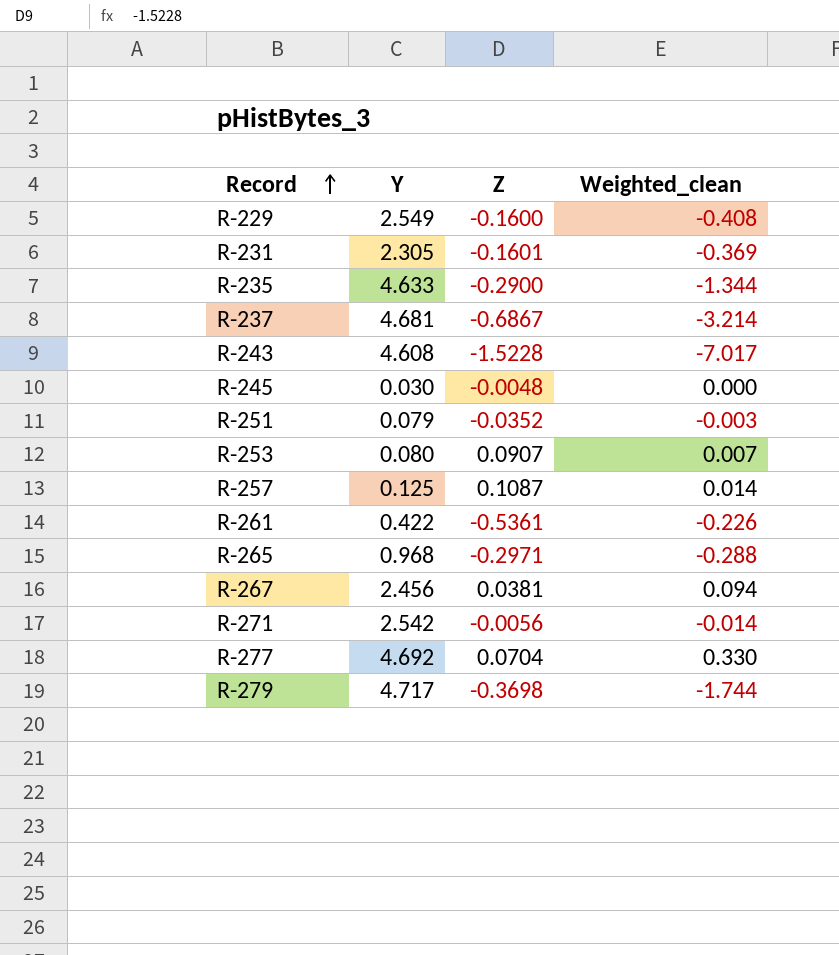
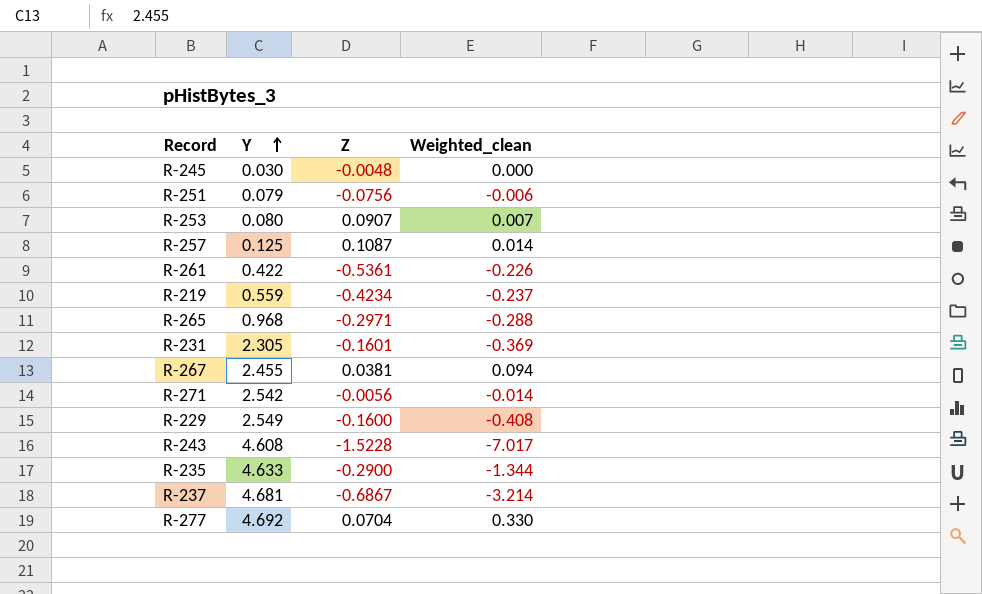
row order: Record ascending -> Y ascending
row R-279: 4.717 | -0.3698 | -1.744 -> none
R-251 | Z: -0.0352 -> -0.0756
R-251 | Weighted_clean: -0.003 -> -0.006
row R-219: none -> 0.559 | -0.4234 | -0.237
R-267 | Y: 2.456 -> 2.455

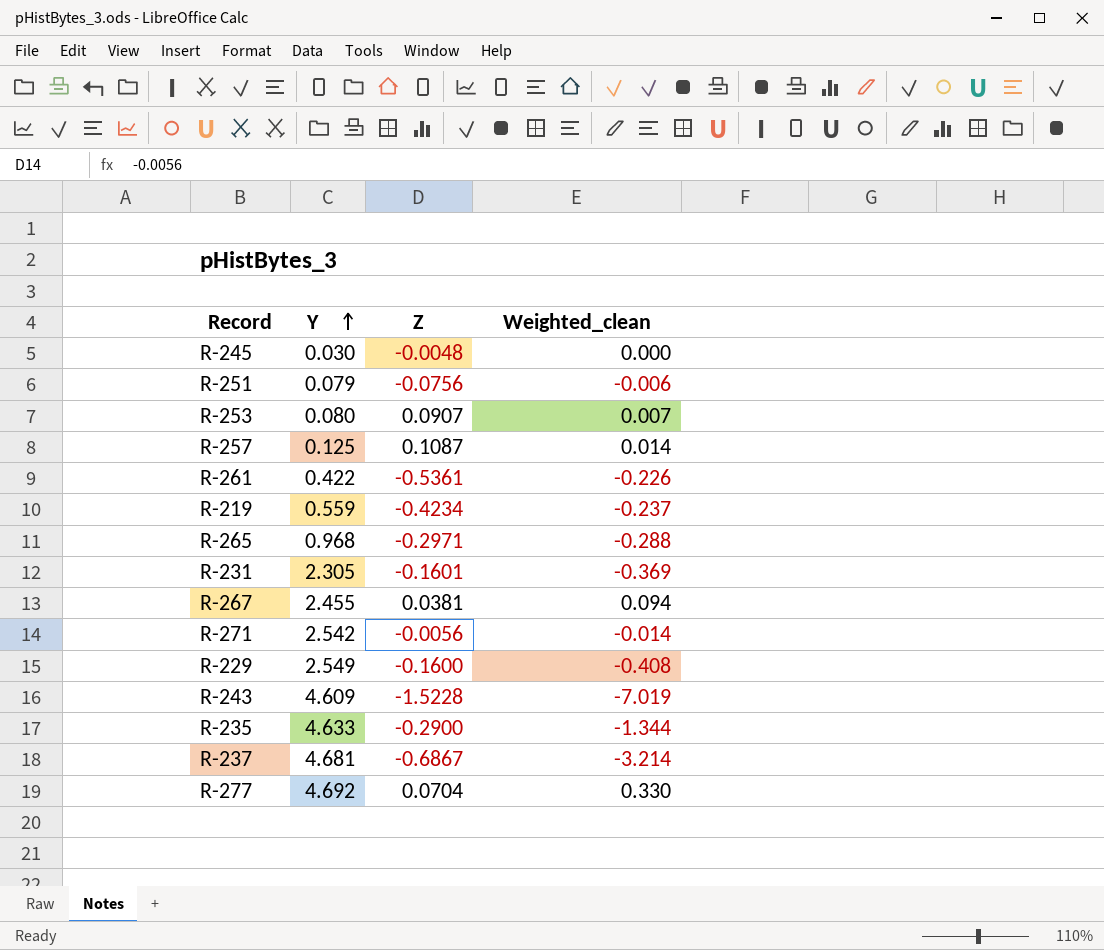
R-243 | Y: 4.608 -> 4.609
R-243 | Weighted_clean: -7.017 -> -7.019

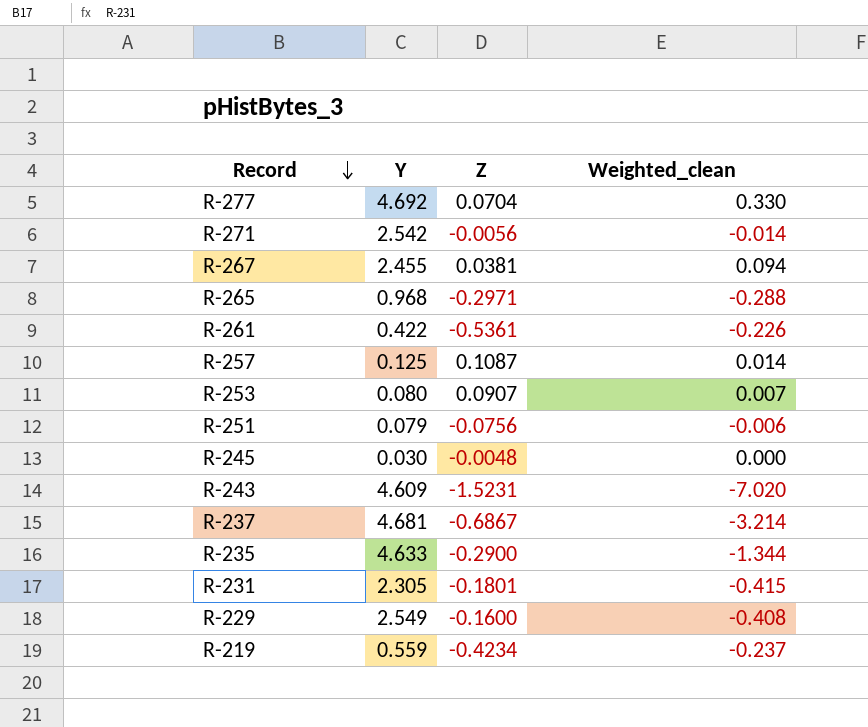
row order: Y ascending -> Record descending
R-243 | Z: -1.5228 -> -1.5231
R-243 | Weighted_clean: -7.019 -> -7.020
R-231 | Z: -0.1601 -> -0.1801
R-231 | Weighted_clean: -0.369 -> -0.415

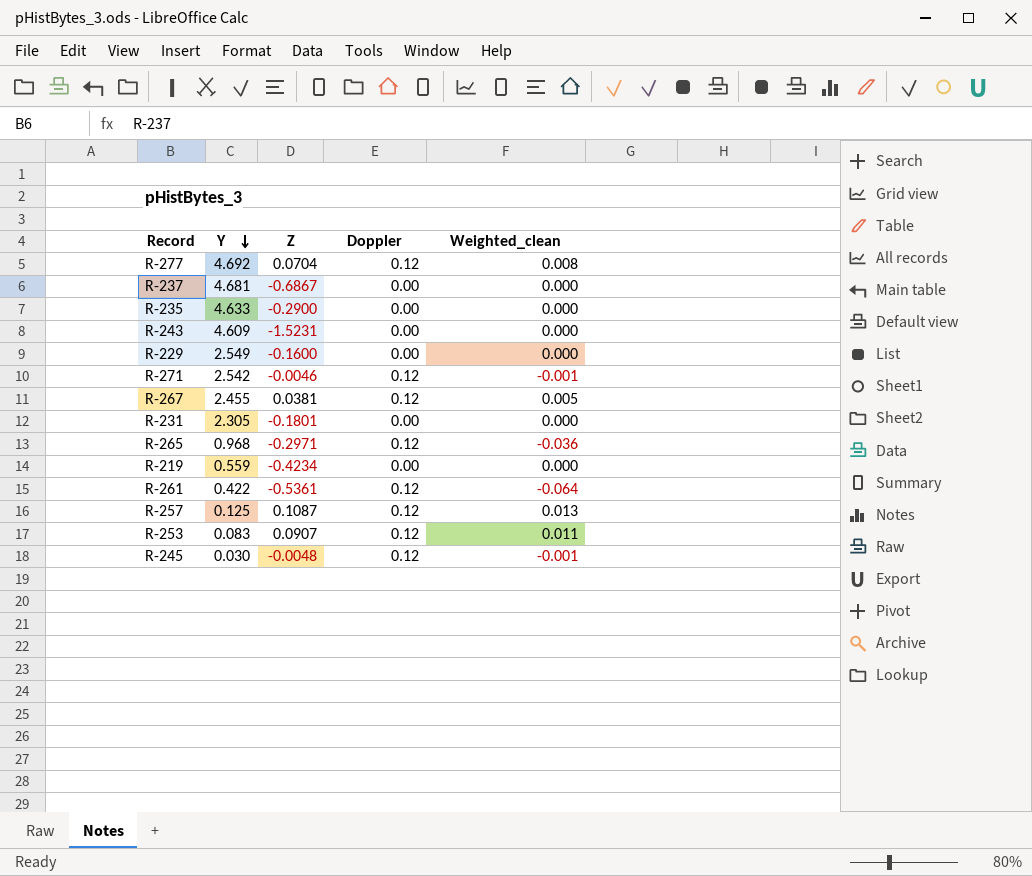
row order: Record descending -> Y descending
column Doppler | position: none -> 4
column Weighted_clean | formula: [Y] * [Z] -> [Z] * [Doppler]
row R-251: 0.079 | -0.0756 | -0.006 -> none
R-271 | Z: -0.0056 -> -0.0046
R-253 | Y: 0.080 -> 0.083

